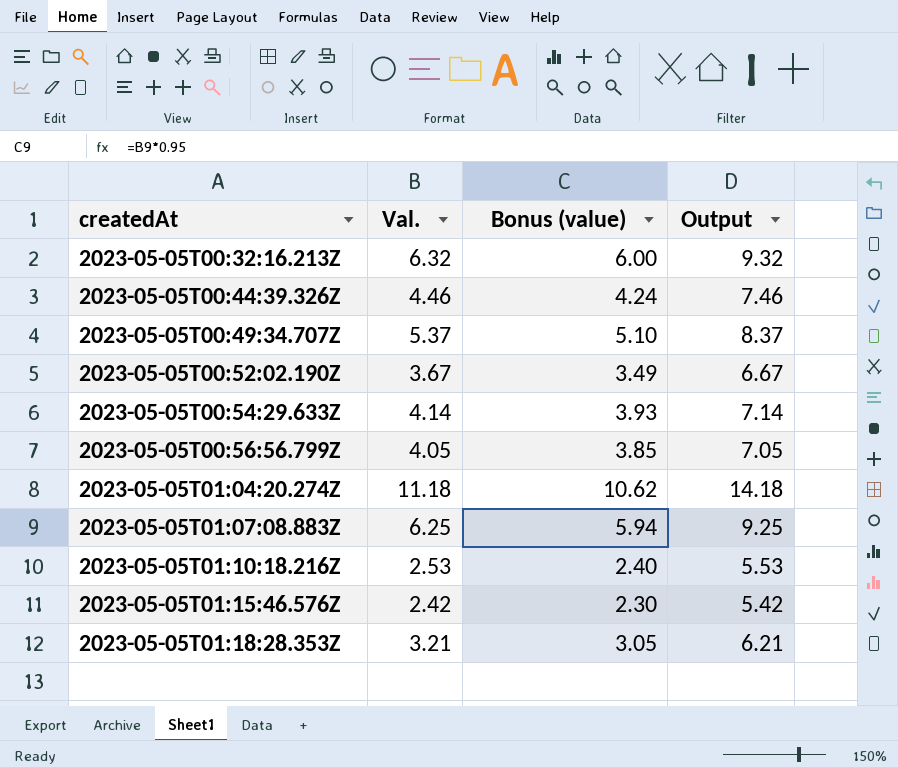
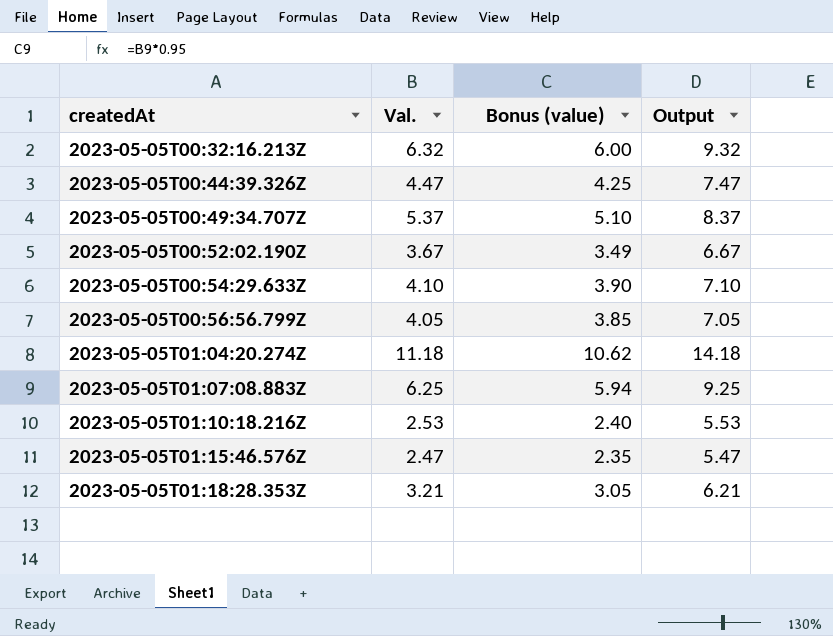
2023-05-05T00:44:39.326Z | Val.: 4.46 -> 4.47
2023-05-05T00:44:39.326Z | Bonus (value): 4.24 -> 4.25
2023-05-05T00:44:39.326Z | Output: 7.46 -> 7.47
2023-05-05T00:54:29.633Z | Val.: 4.14 -> 4.10
2023-05-05T00:54:29.633Z | Bonus (value): 3.93 -> 3.90
2023-05-05T00:54:29.633Z | Output: 7.14 -> 7.10
2023-05-05T01:15:46.576Z | Val.: 2.42 -> 2.47
2023-05-05T01:15:46.576Z | Bonus (value): 2.30 -> 2.35
2023-05-05T01:15:46.576Z | Output: 5.42 -> 5.47

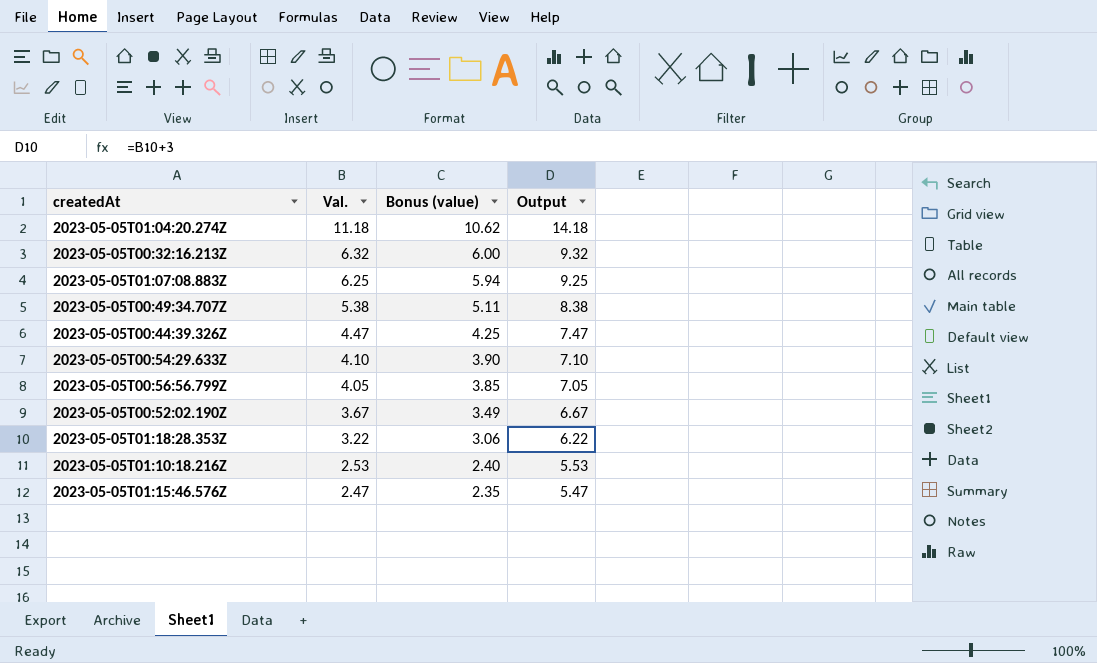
row order: createdAt ascending -> Val. descending
2023-05-05T00:49:34.707Z | Val.: 5.37 -> 5.38
2023-05-05T00:49:34.707Z | Bonus (value): 5.10 -> 5.11
2023-05-05T00:49:34.707Z | Output: 8.37 -> 8.38
2023-05-05T01:18:28.353Z | Val.: 3.21 -> 3.22
2023-05-05T01:18:28.353Z | Bonus (value): 3.05 -> 3.06
2023-05-05T01:18:28.353Z | Output: 6.21 -> 6.22

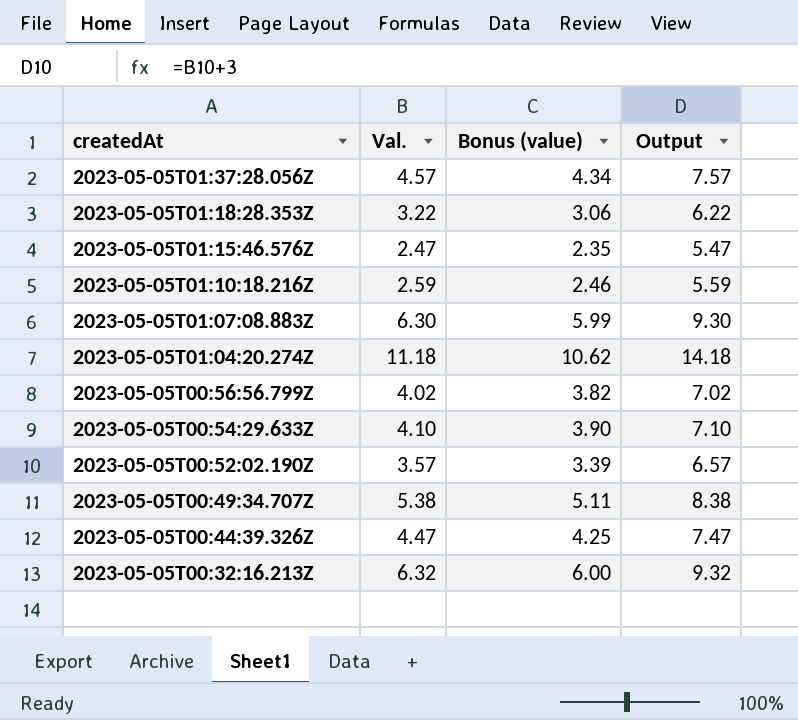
row order: Val. descending -> createdAt descending
row 2023-05-05T01:37:28.056Z: none -> 4.57 | 4.34 | 7.57
2023-05-05T01:10:18.216Z | Val.: 2.53 -> 2.59
2023-05-05T01:10:18.216Z | Bonus (value): 2.40 -> 2.46
2023-05-05T01:10:18.216Z | Output: 5.53 -> 5.59
2023-05-05T01:07:08.883Z | Val.: 6.25 -> 6.30
2023-05-05T01:07:08.883Z | Bonus (value): 5.94 -> 5.99
2023-05-05T01:07:08.883Z | Output: 9.25 -> 9.30
2023-05-05T00:56:56.799Z | Val.: 4.05 -> 4.02
2023-05-05T00:56:56.799Z | Bonus (value): 3.85 -> 3.82
2023-05-05T00:56:56.799Z | Output: 7.05 -> 7.02
2023-05-05T00:52:02.190Z | Val.: 3.67 -> 3.57
2023-05-05T00:52:02.190Z | Bonus (value): 3.49 -> 3.39
2023-05-05T00:52:02.190Z | Output: 6.67 -> 6.57

